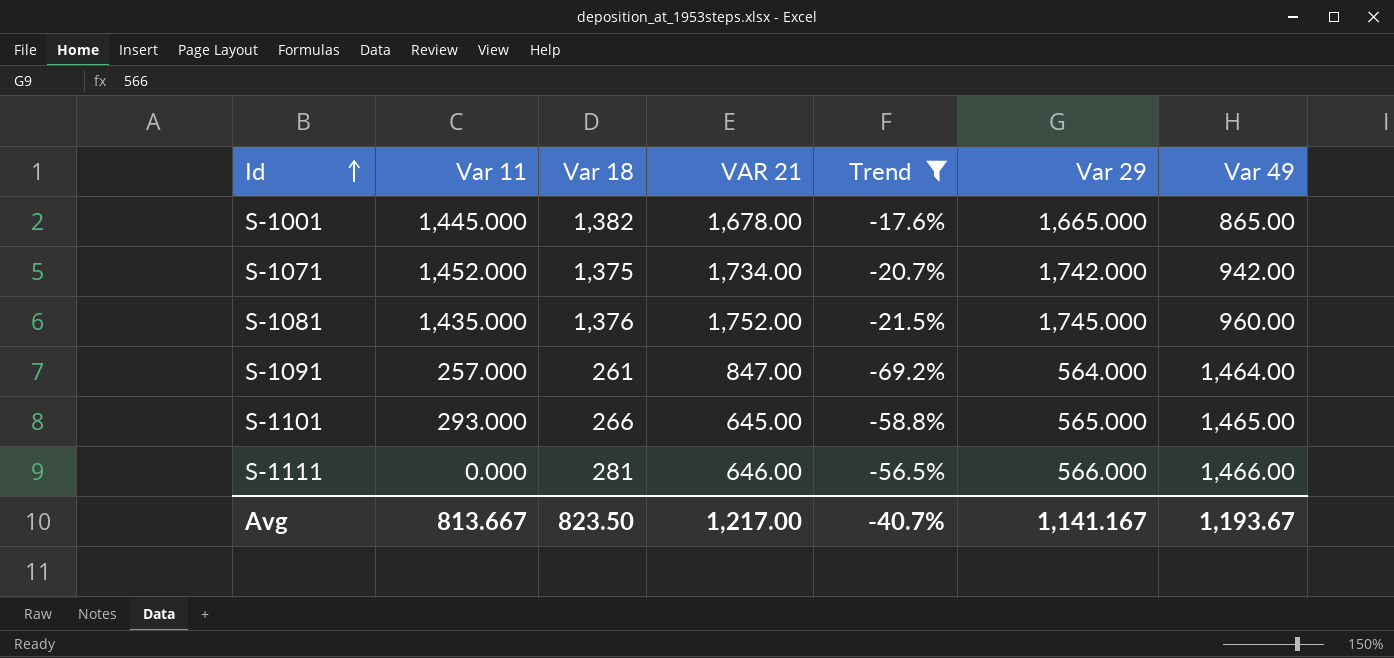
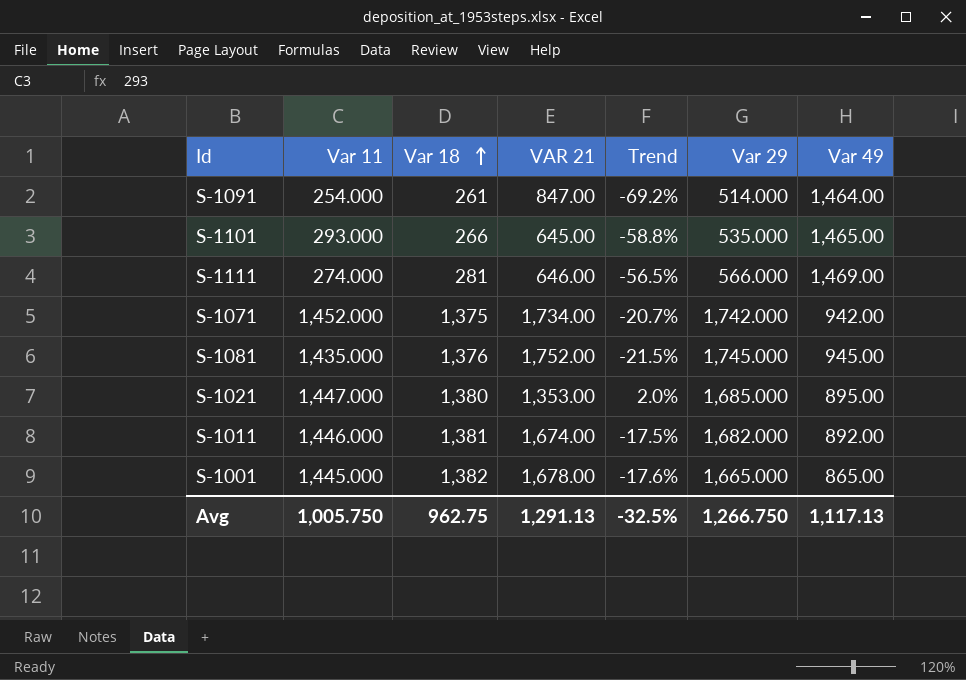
filter: Trend <= -17.6% -> none
row order: Id ascending -> Var 18 ascending
S-1091 | Var 11: 257.000 -> 254.000
S-1091 | Var 29: 564.000 -> 514.000
S-1101 | Var 29: 565.000 -> 535.000
S-1111 | Var 11: 0.000 -> 274.000
S-1111 | Var 49: 1,466.00 -> 1,469.00
S-1081 | Var 49: 960.00 -> 945.00
Avg | Var 11: 813.667 -> 1,005.750
Avg | Var 18: 823.50 -> 962.75
Avg | VAR 21: 1,217.00 -> 1,291.13
Avg | Trend: -40.7% -> -32.5%
Avg | Var 29: 1,141.167 -> 1,266.750
Avg | Var 49: 1,193.67 -> 1,117.13

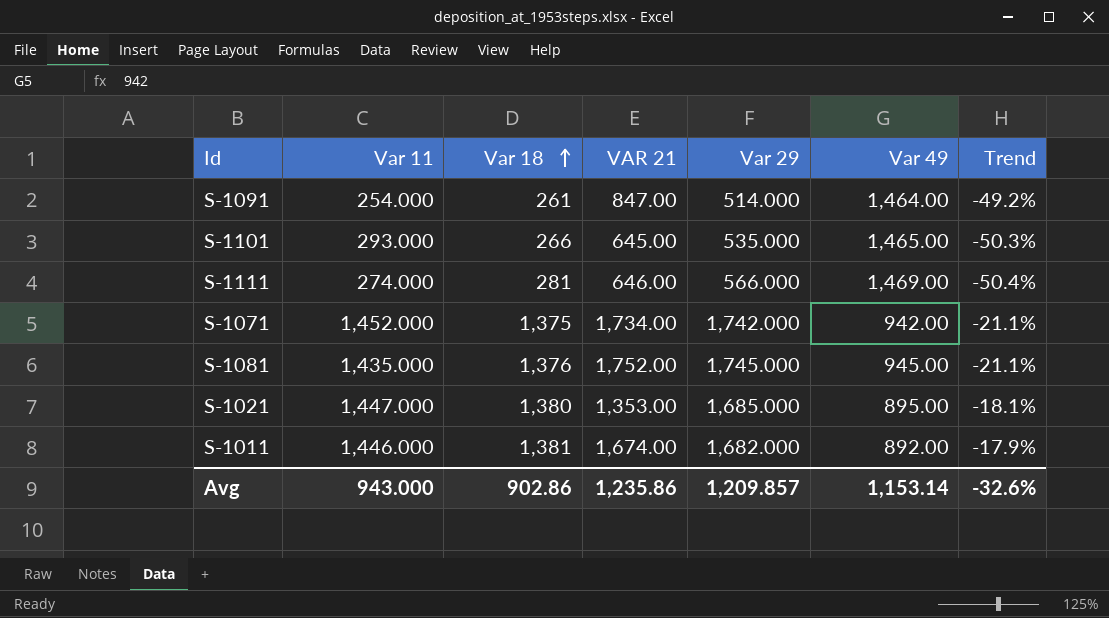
column Trend | formula: ([Var 18] - [VAR 21]) / [VAR 21] -> ([Var 18] - [Var 29]) / [Var 29]
column Trend | position: 5 -> 7
row S-1001: 1,445.000 | 1,382 | 1,678.00 | -17.6% | 1,665.000 | 865.00 -> none
Avg | Var 11: 1,005.750 -> 943.000
Avg | Var 18: 962.75 -> 902.86
Avg | VAR 21: 1,291.13 -> 1,235.86
Avg | Var 29: 1,266.750 -> 1,209.857
Avg | Var 49: 1,117.13 -> 1,153.14
Avg | Trend: -32.5% -> -32.6%

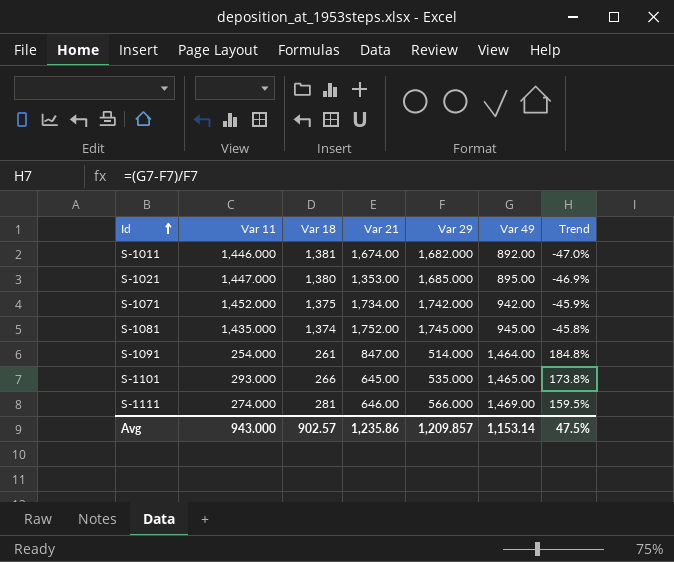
row order: Var 18 ascending -> Id ascending
column name: VAR 21 -> Var 21
column Trend | formula: ([Var 18] - [Var 29]) / [Var 29] -> ([Var 49] - [Var 29]) / [Var 29]
S-1081 | Var 18: 1,376 -> 1,374
Avg | Var 18: 902.86 -> 902.57
Avg | Trend: -32.6% -> 47.5%

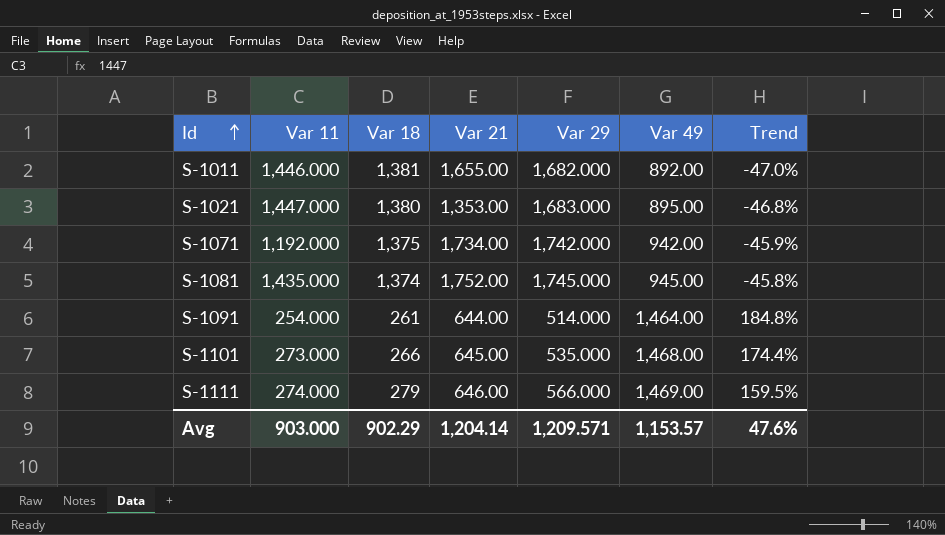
S-1011 | Var 21: 1,674.00 -> 1,655.00
S-1021 | Var 29: 1,685.000 -> 1,683.000
S-1021 | Trend: -46.9% -> -46.8%
S-1071 | Var 11: 1,452.000 -> 1,192.000
S-1091 | Var 21: 847.00 -> 644.00
S-1101 | Var 11: 293.000 -> 273.000
S-1101 | Var 49: 1,465.00 -> 1,468.00
S-1101 | Trend: 173.8% -> 174.4%
S-1111 | Var 18: 281 -> 279
Avg | Var 11: 943.000 -> 903.000
Avg | Var 18: 902.57 -> 902.29
Avg | Var 21: 1,235.86 -> 1,204.14
Avg | Var 29: 1,209.857 -> 1,209.571
Avg | Var 49: 1,153.14 -> 1,153.57
Avg | Trend: 47.5% -> 47.6%

